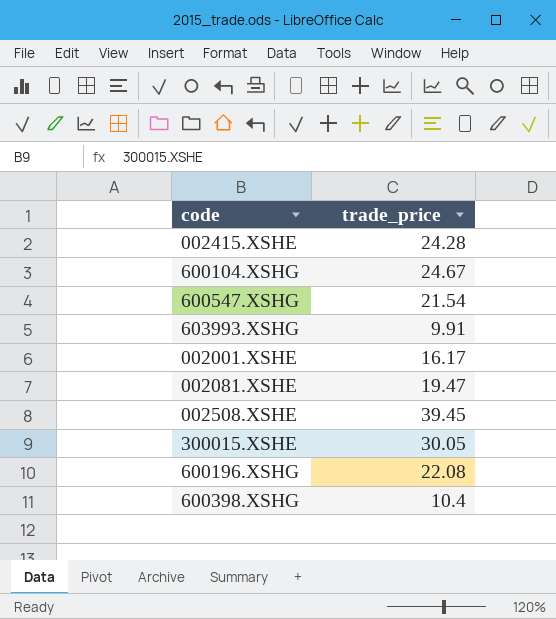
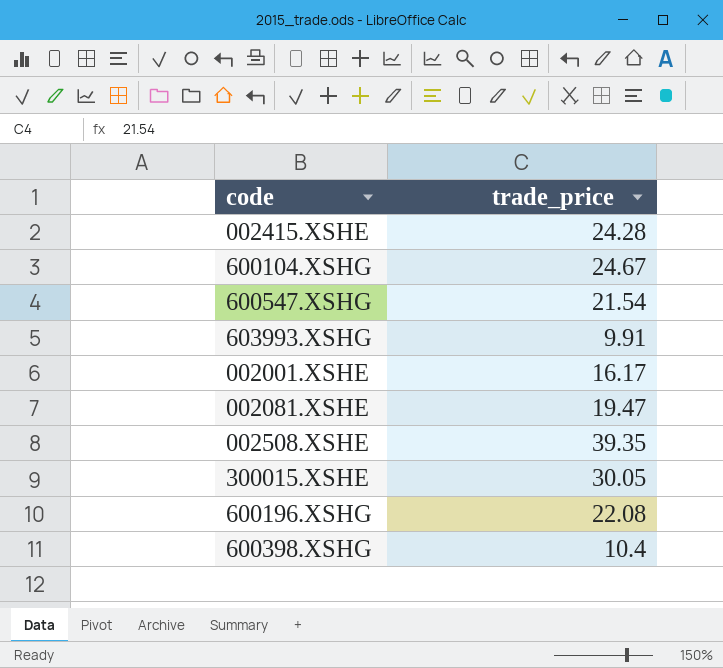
002508.XSHE | trade_price: 39.45 -> 39.35

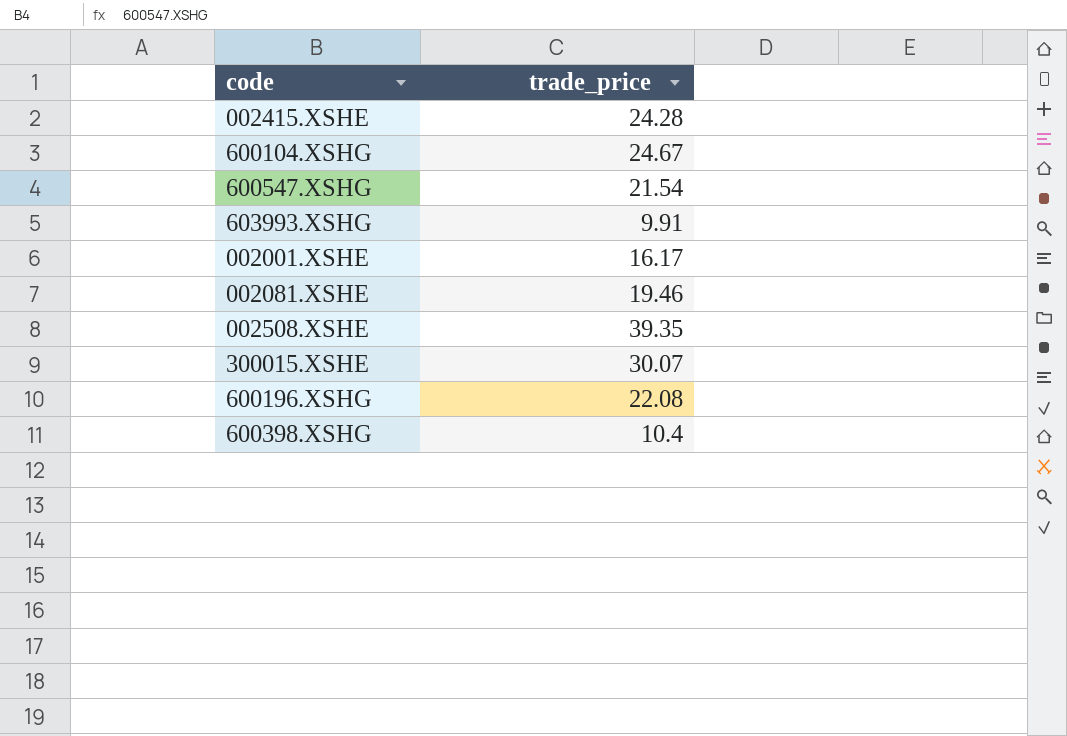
002081.XSHE | trade_price: 19.47 -> 19.46
300015.XSHE | trade_price: 30.05 -> 30.07

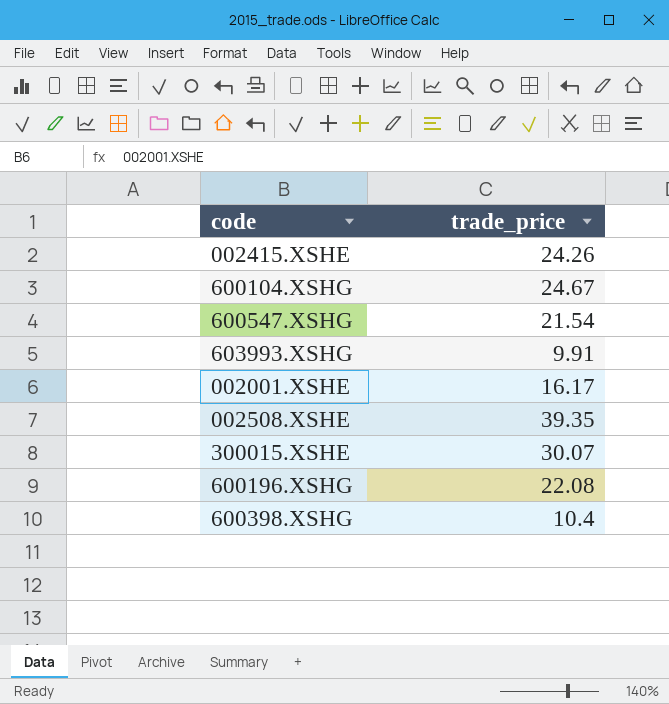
row 002081.XSHE: 19.46 -> none
002415.XSHE | trade_price: 24.28 -> 24.26

